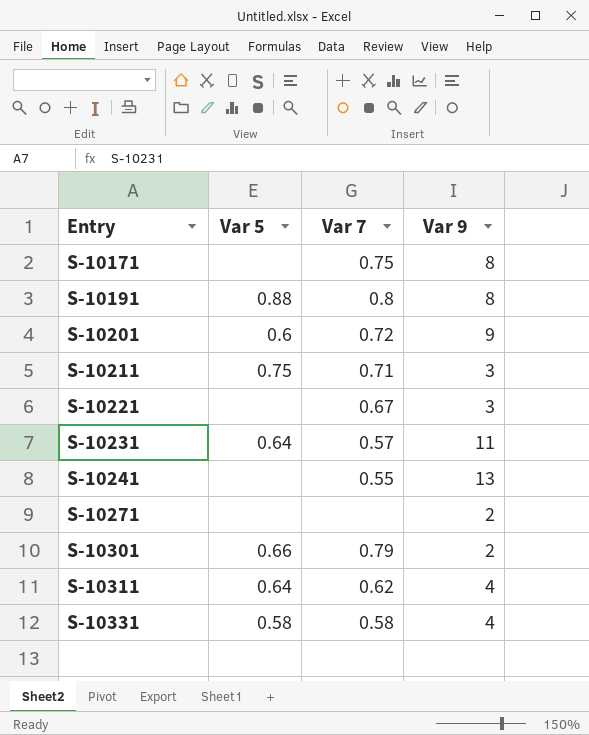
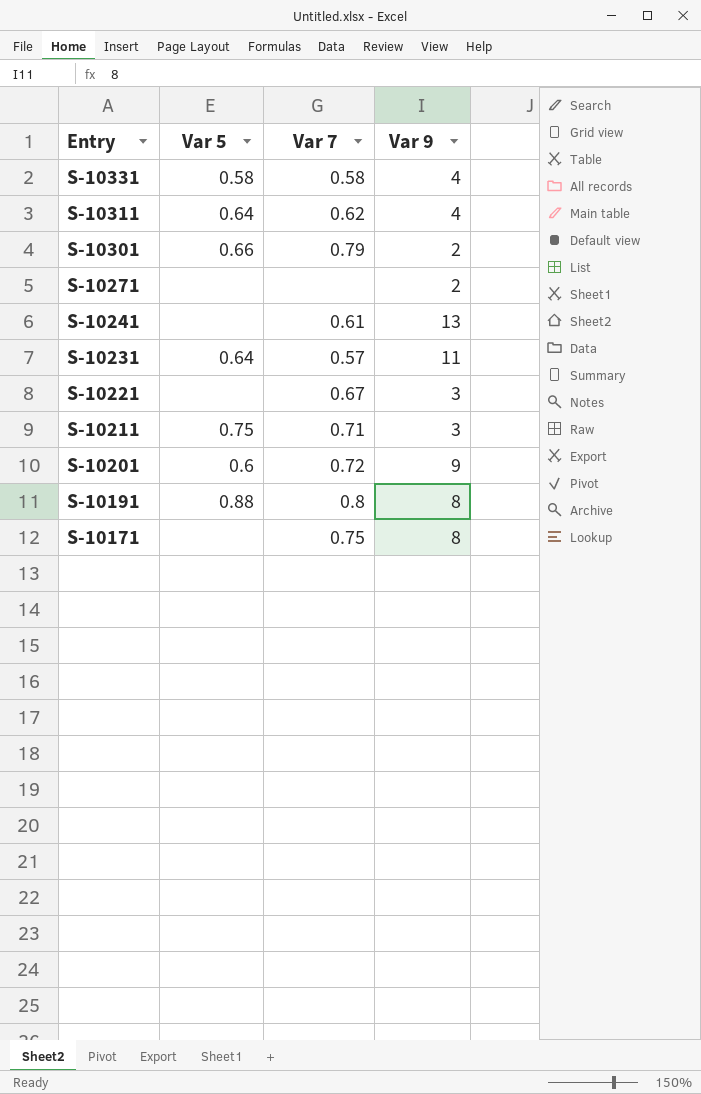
row order: Entry ascending -> Entry descending
S-10241 | Var 7: 0.55 -> 0.61

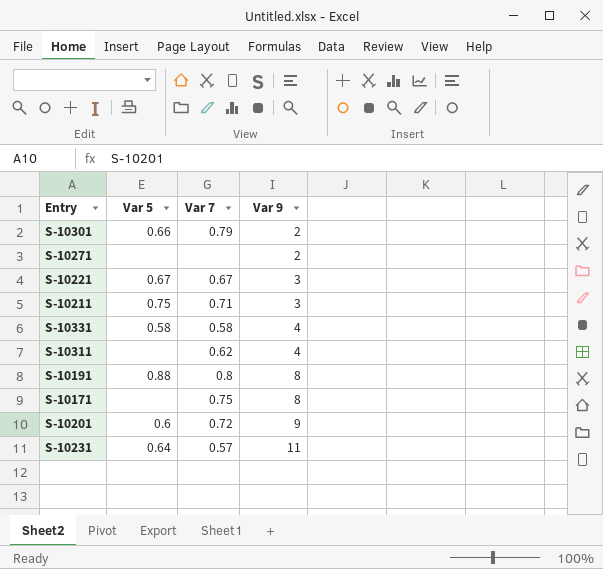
row order: Entry descending -> Var 9 ascending
row S-10241: none | 0.61 | 13 -> none
S-10221 | Var 5: none -> 0.67
S-10311 | Var 5: 0.64 -> none

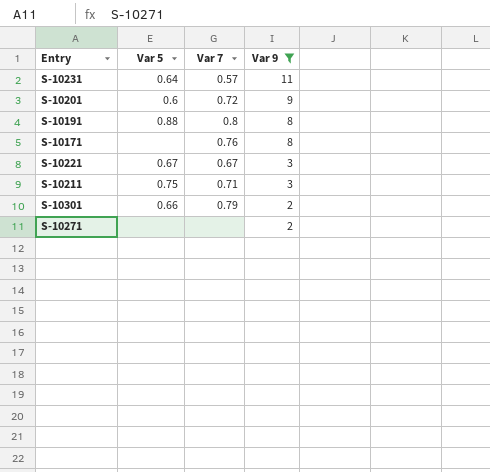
filter: none -> Var 9 != 4
row order: Var 9 ascending -> Var 9 descending
S-10171 | Var 7: 0.75 -> 0.76

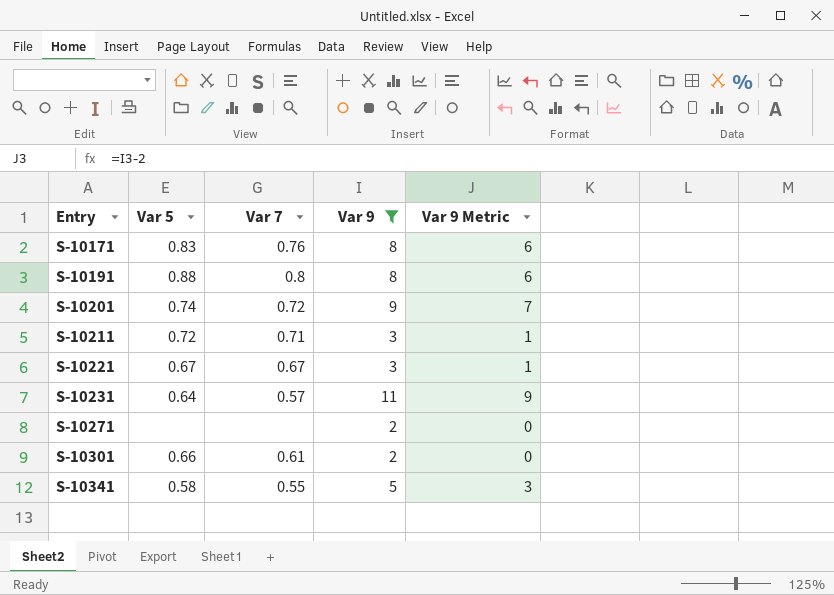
row order: Var 9 descending -> Entry ascending
column Var 9 Metric | formula: none -> [Var 9] - 2
S-10171 | Var 5: none -> 0.83
S-10201 | Var 5: 0.6 -> 0.74
S-10211 | Var 5: 0.75 -> 0.72
S-10301 | Var 7: 0.79 -> 0.61
row S-10341: none -> 0.58 | 0.55 | 5 | 3

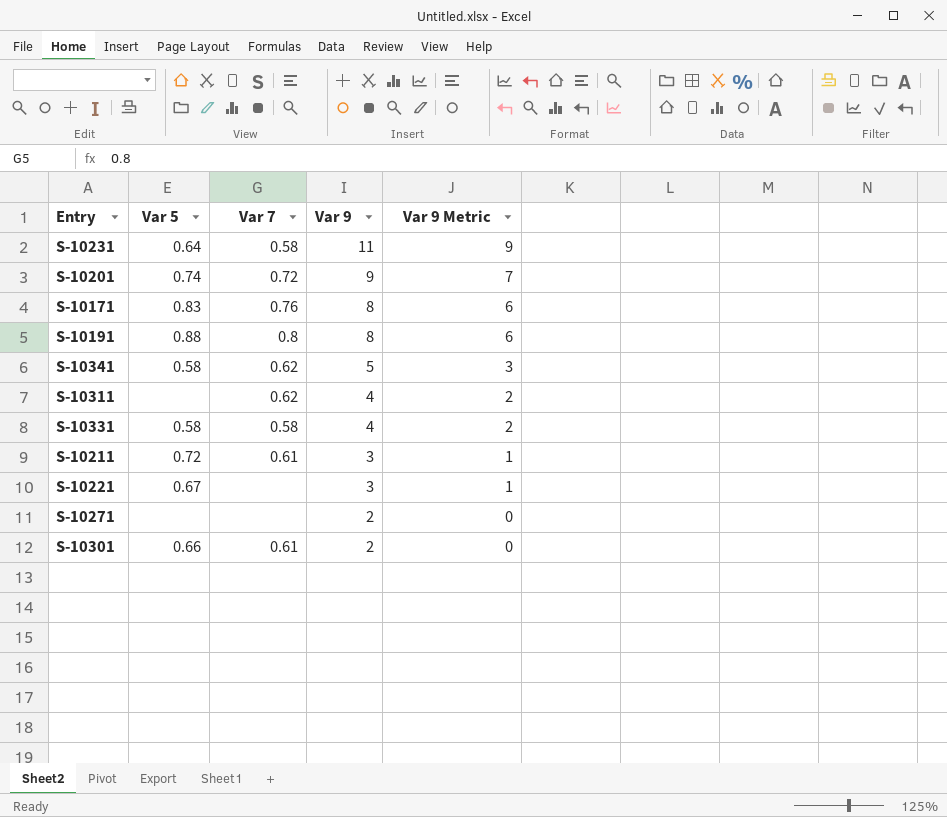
filter: Var 9 != 4 -> none
row order: Entry ascending -> Var 9 descending
S-10231 | Var 7: 0.57 -> 0.58
S-10341 | Var 7: 0.55 -> 0.62
S-10211 | Var 7: 0.71 -> 0.61
S-10221 | Var 7: 0.67 -> none

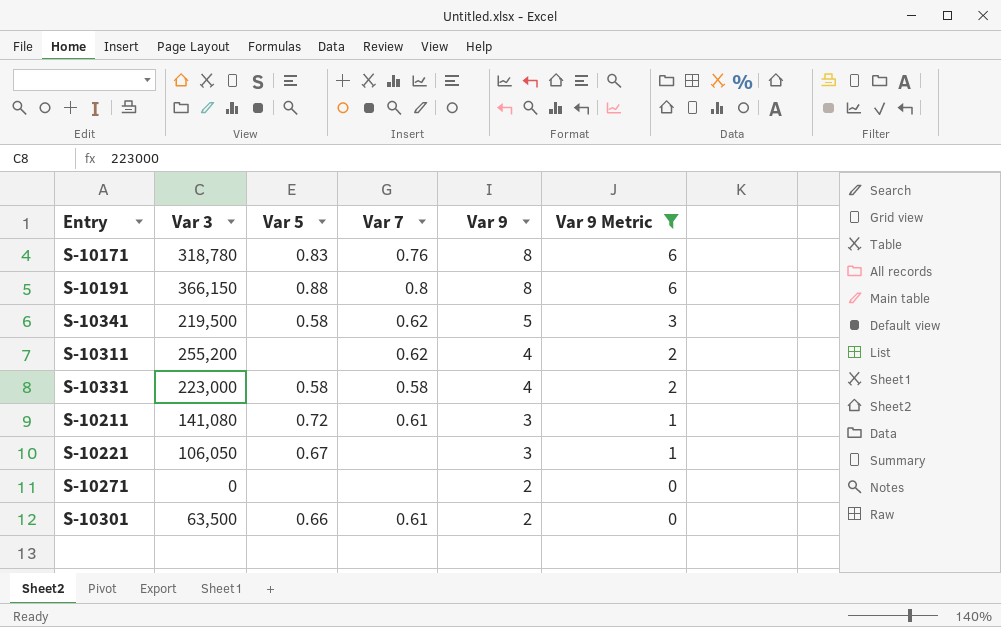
filter: none -> Var 9 Metric <= 6
column Var 3 | position: none -> 2

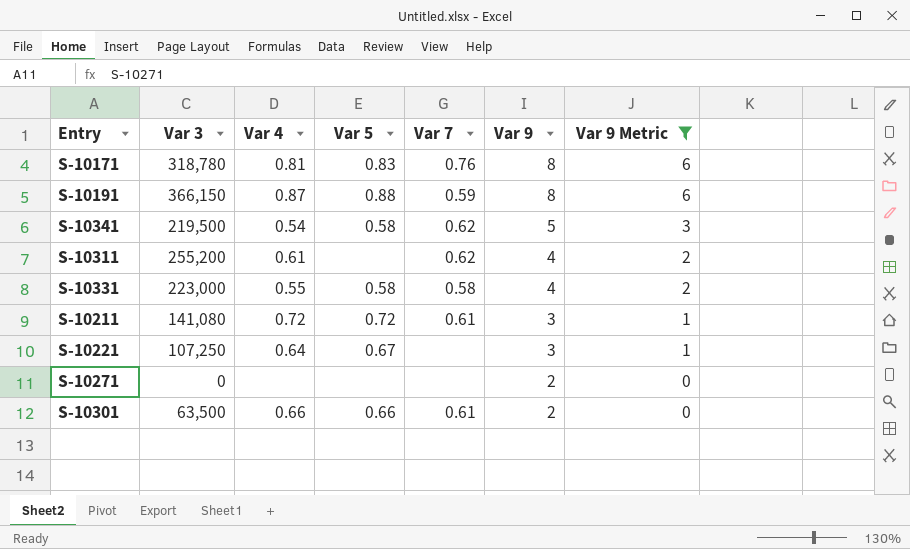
column Var 4 | position: none -> 3
S-10191 | Var 7: 0.8 -> 0.59
S-10221 | Var 3: 106,050 -> 107,250

